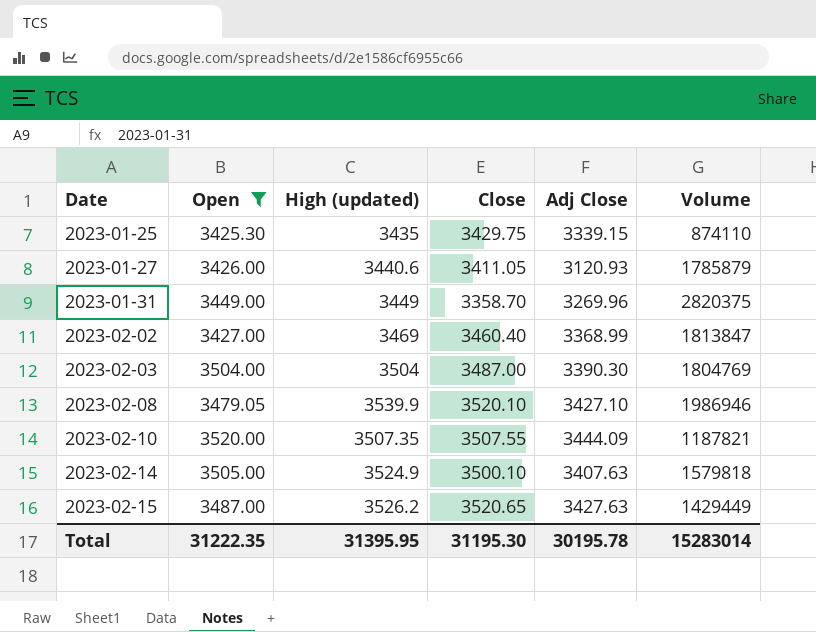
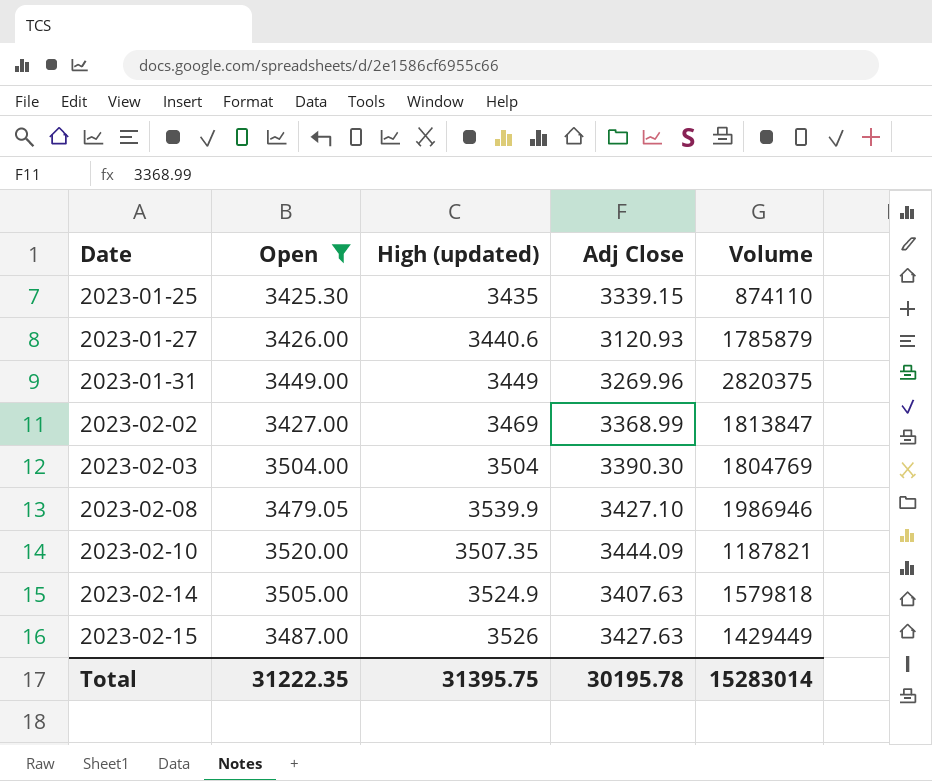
column Close | position: 4 -> none
2023-02-15 | High (updated): 3526.2 -> 3526
Total | High (updated): 31395.95 -> 31395.75

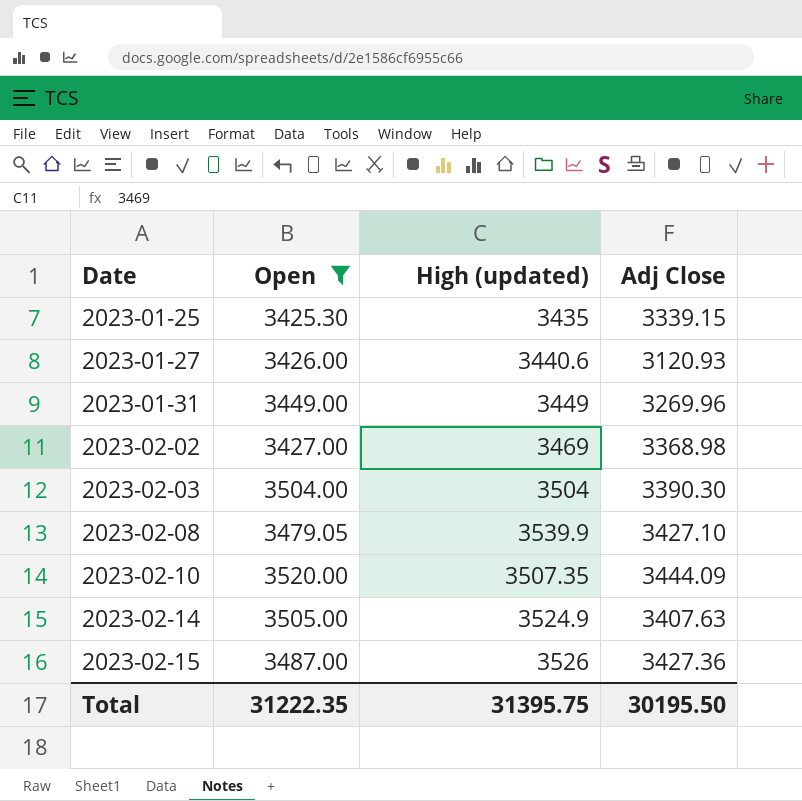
column Volume | position: 5 -> none
2023-02-02 | Adj Close: 3368.99 -> 3368.98
2023-02-15 | Adj Close: 3427.63 -> 3427.36
Total | Adj Close: 30195.78 -> 30195.50

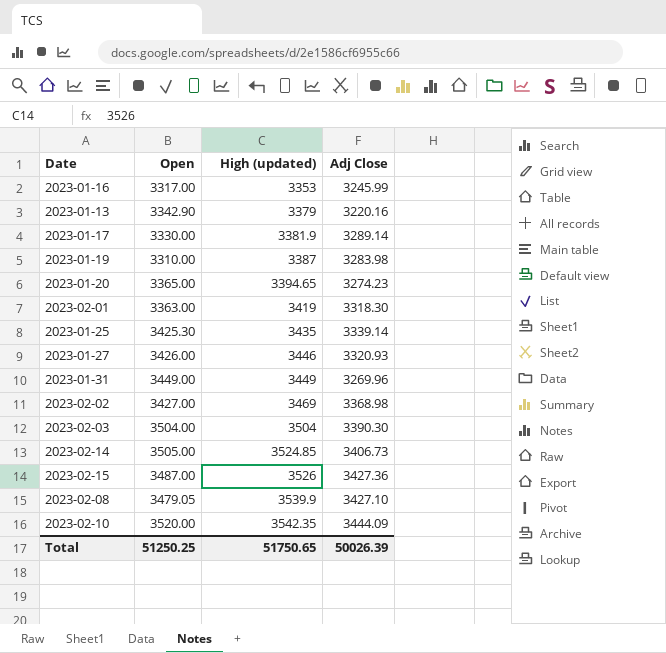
filter: Open >= 3425.30 -> none
row order: Date ascending -> High (updated) ascending
2023-01-25 | Adj Close: 3339.15 -> 3339.14
2023-01-27 | High (updated): 3440.6 -> 3446
2023-01-27 | Adj Close: 3120.93 -> 3320.93
2023-02-14 | High (updated): 3524.9 -> 3524.85
2023-02-14 | Adj Close: 3407.63 -> 3406.73
2023-02-10 | High (updated): 3507.35 -> 3542.35
Total | Open: 31222.35 -> 51250.25
Total | High (updated): 31395.75 -> 51750.65
Total | Adj Close: 30195.50 -> 50026.39

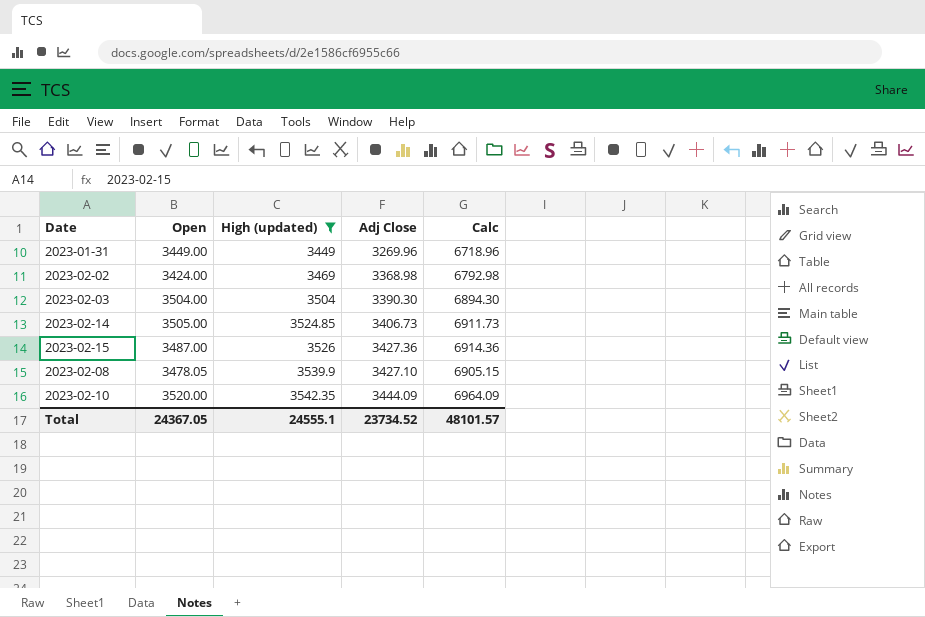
filter: none -> High (updated) >= 3449
column Calc | formula: none -> [Open] + [Adj Close]
2023-02-02 | Open: 3427.00 -> 3424.00
2023-02-08 | Open: 3479.05 -> 3478.05
Total | Open: 51250.25 -> 24367.05
Total | High (updated): 51750.65 -> 24555.1
Total | Adj Close: 50026.39 -> 23734.52

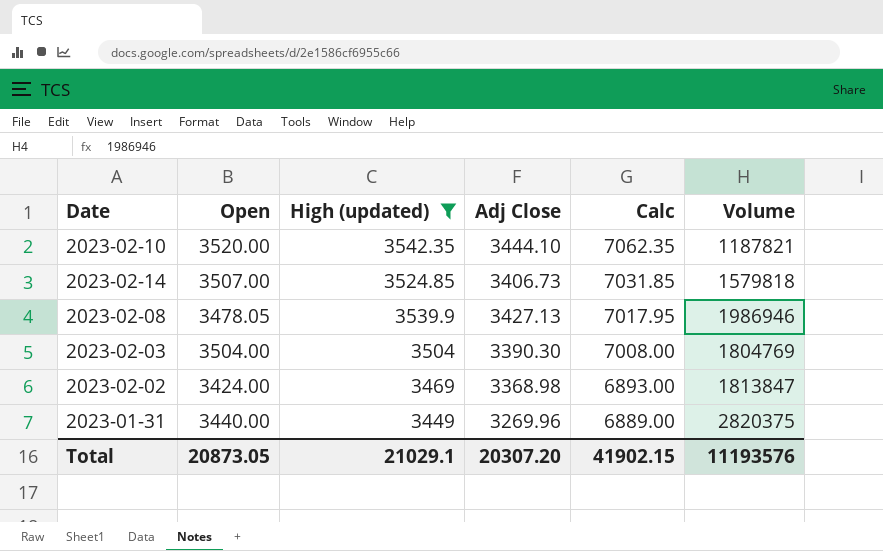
row order: High (updated) ascending -> Calc descending
column Calc | formula: [Open] + [Adj Close] -> [Open] + [High (updated)]
column Volume | position: none -> 6
row 2023-02-15: 3487.00 | 3526 | 3427.36 | 6914.36 -> none
2023-02-10 | Adj Close: 3444.09 -> 3444.10
2023-02-14 | Open: 3505.00 -> 3507.00
2023-02-08 | Adj Close: 3427.10 -> 3427.13
2023-01-31 | Open: 3449.00 -> 3440.00
Total | Open: 24367.05 -> 20873.05
Total | High (updated): 24555.1 -> 21029.1
Total | Adj Close: 23734.52 -> 20307.20
Total | Calc: 48101.57 -> 41902.15

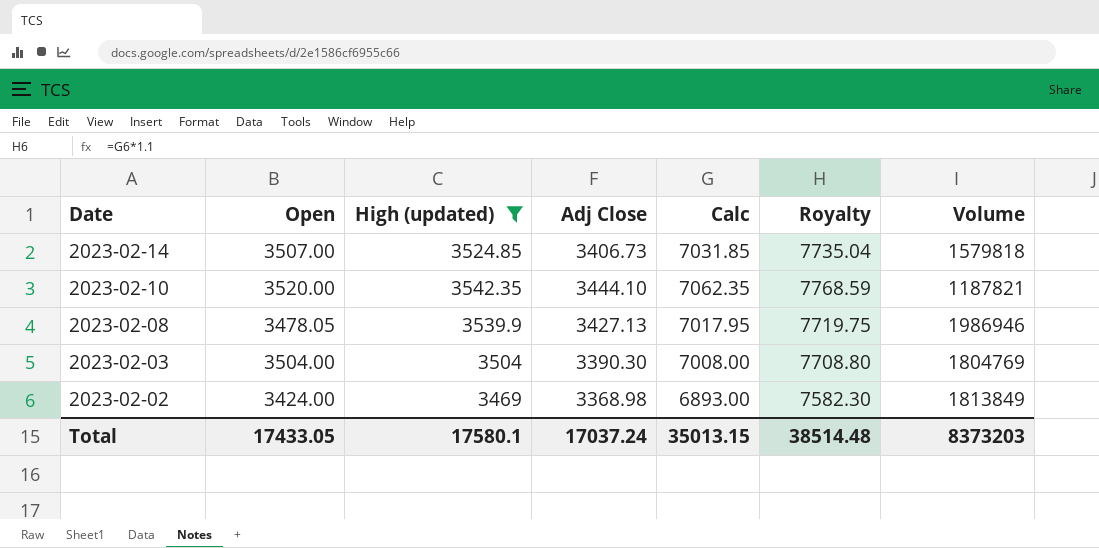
row order: Calc descending -> Date descending
column Royalty | formula: none -> [Calc] * 1.1
row 2023-01-31: 3440.00 | 3449 | 3269.96 | 6889.00 | 2820375 -> none
2023-02-02 | Volume: 1813847 -> 1813849
Total | Open: 20873.05 -> 17433.05
Total | High (updated): 21029.1 -> 17580.1
Total | Adj Close: 20307.20 -> 17037.24
Total | Calc: 41902.15 -> 35013.15
Total | Volume: 11193576 -> 8373203

